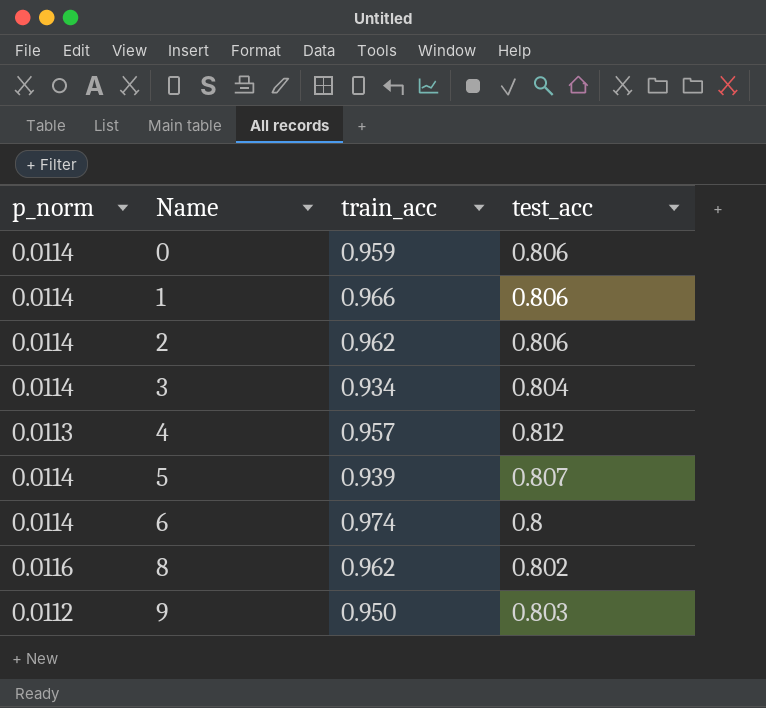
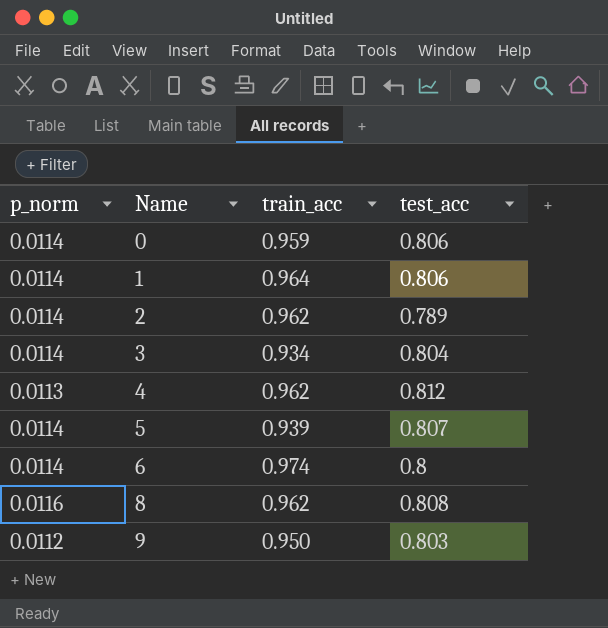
1 | train_acc: 0.966 -> 0.964
2 | test_acc: 0.806 -> 0.789
4 | train_acc: 0.957 -> 0.962
8 | test_acc: 0.802 -> 0.808

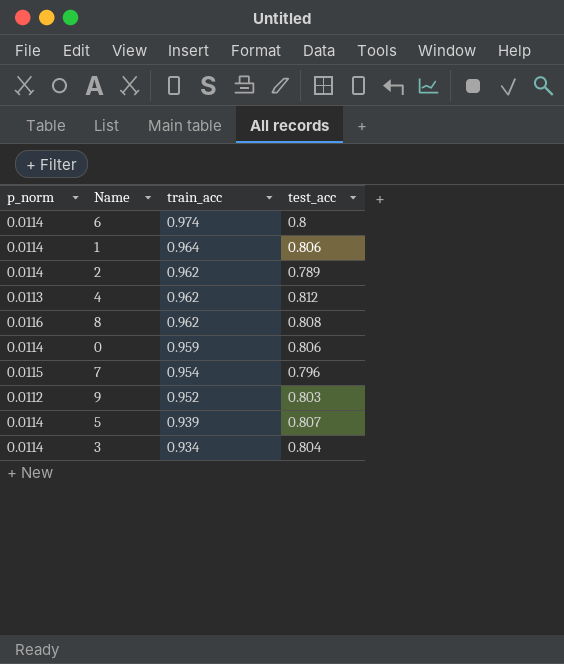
row order: Name ascending -> train_acc descending
row 7: none -> 0.0115 | 0.954 | 0.796
9 | train_acc: 0.950 -> 0.952

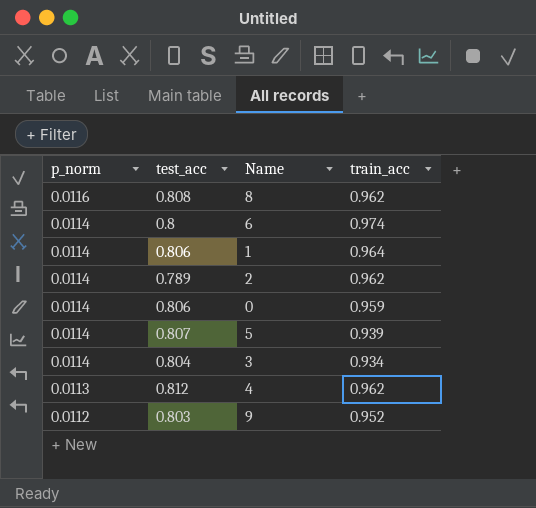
row order: train_acc descending -> p_norm descending
column test_acc | position: 4 -> 2
row 7: 0.0115 | 0.954 | 0.796 -> none

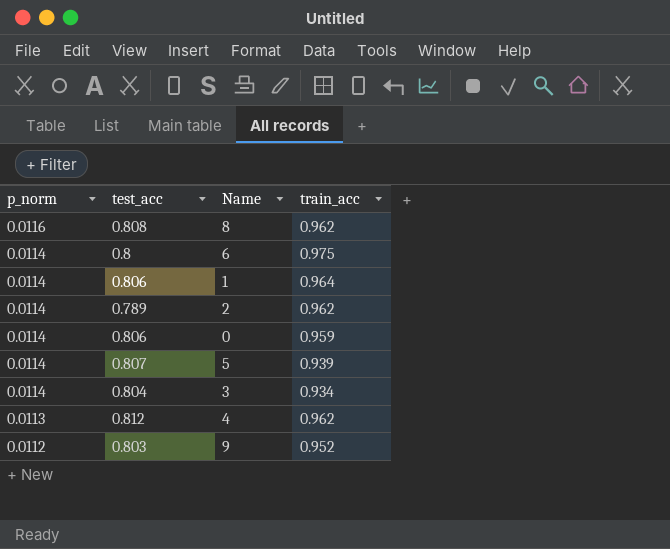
6 | train_acc: 0.974 -> 0.975

